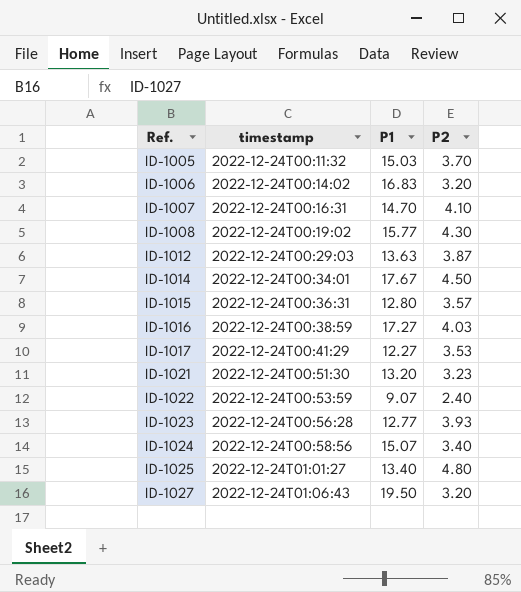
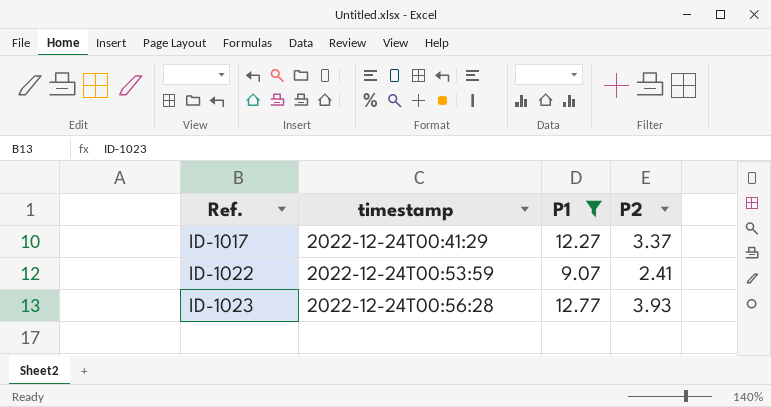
filter: none -> P1 <= 12.77
ID-1017 | P2: 3.53 -> 3.37
ID-1022 | P2: 2.40 -> 2.41

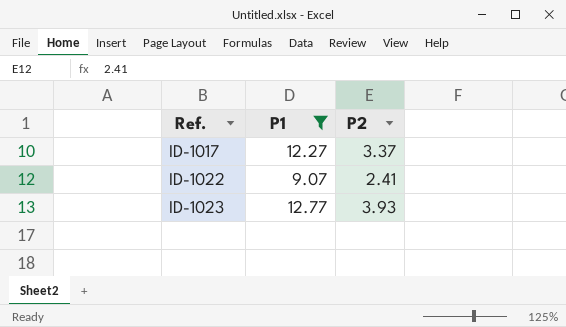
column timestamp | position: 2 -> none

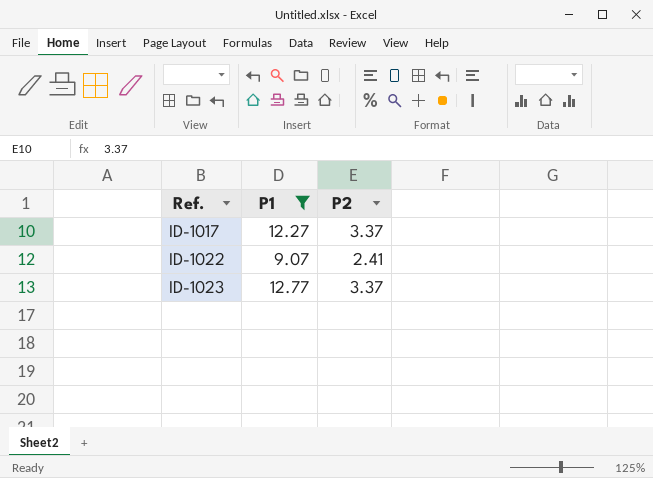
ID-1023 | P2: 3.93 -> 3.37

